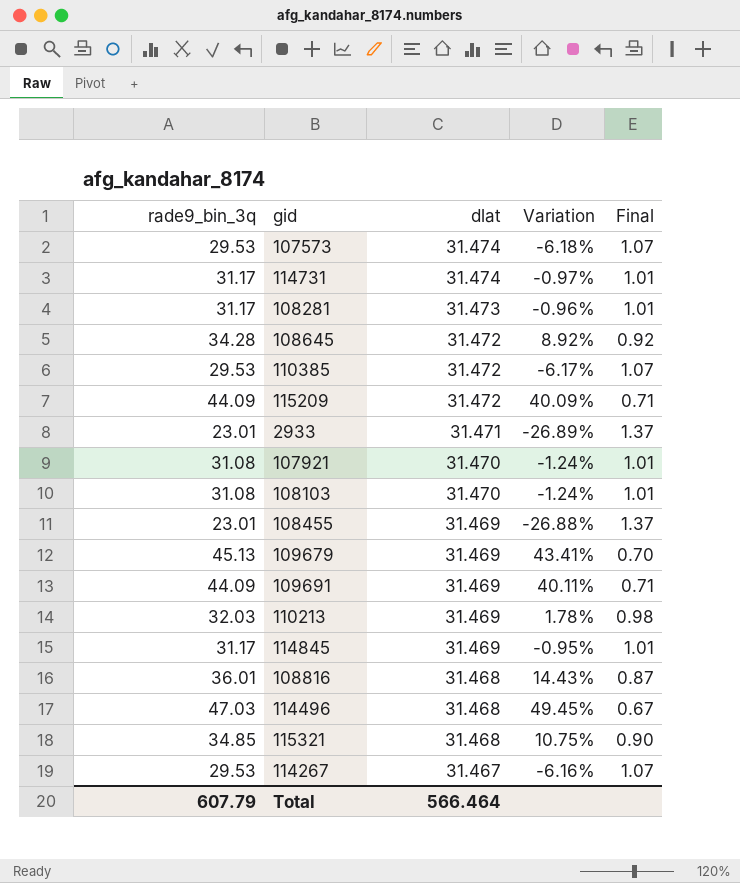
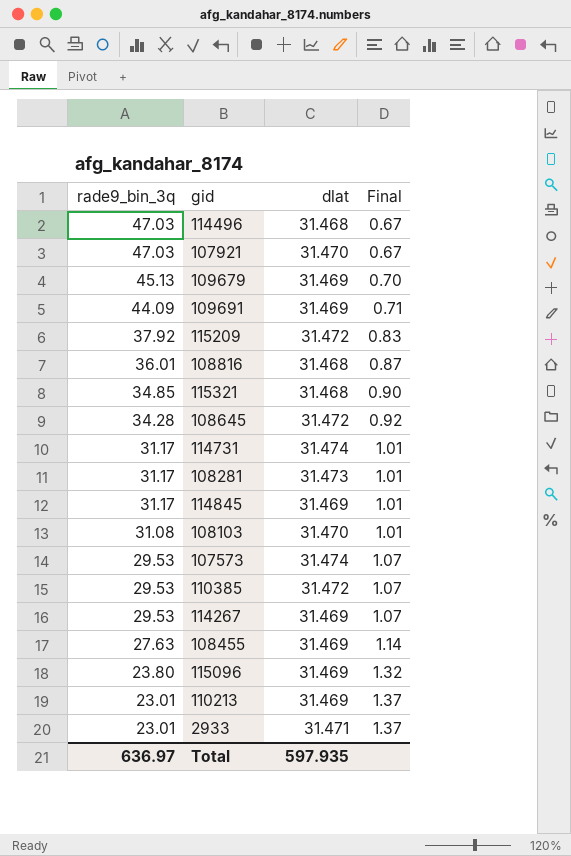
row order: dlat descending -> rade9_bin_3q descending
column Variation | formula: ([rade9_bin_3q] - [dlat]) / [dlat] -> none
107921 | rade9_bin_3q: 31.08 -> 47.03
107921 | Final: 1.01 -> 0.67
115209 | rade9_bin_3q: 44.09 -> 37.92
115209 | Final: 0.71 -> 0.83
114267 | dlat: 31.467 -> 31.469
108455 | rade9_bin_3q: 23.01 -> 27.63
108455 | Final: 1.37 -> 1.14
row 115096: none -> 23.80 | 31.469 | 1.32
110213 | rade9_bin_3q: 32.03 -> 23.01
110213 | Final: 0.98 -> 1.37
Total | rade9_bin_3q: 607.79 -> 636.97
Total | dlat: 566.464 -> 597.935

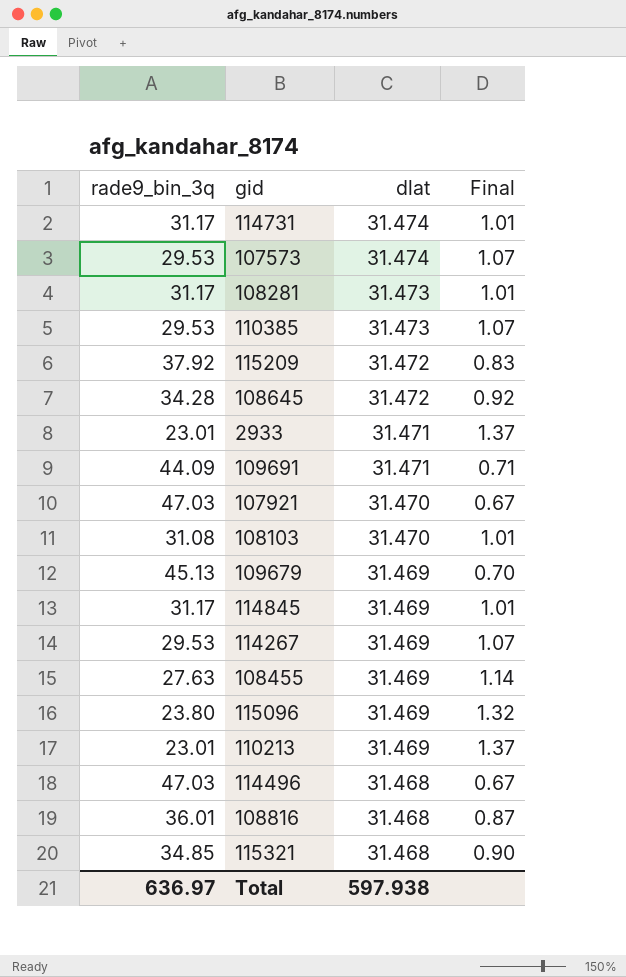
row order: rade9_bin_3q descending -> dlat descending
110385 | dlat: 31.472 -> 31.473
109691 | dlat: 31.469 -> 31.471
Total | dlat: 597.935 -> 597.938

